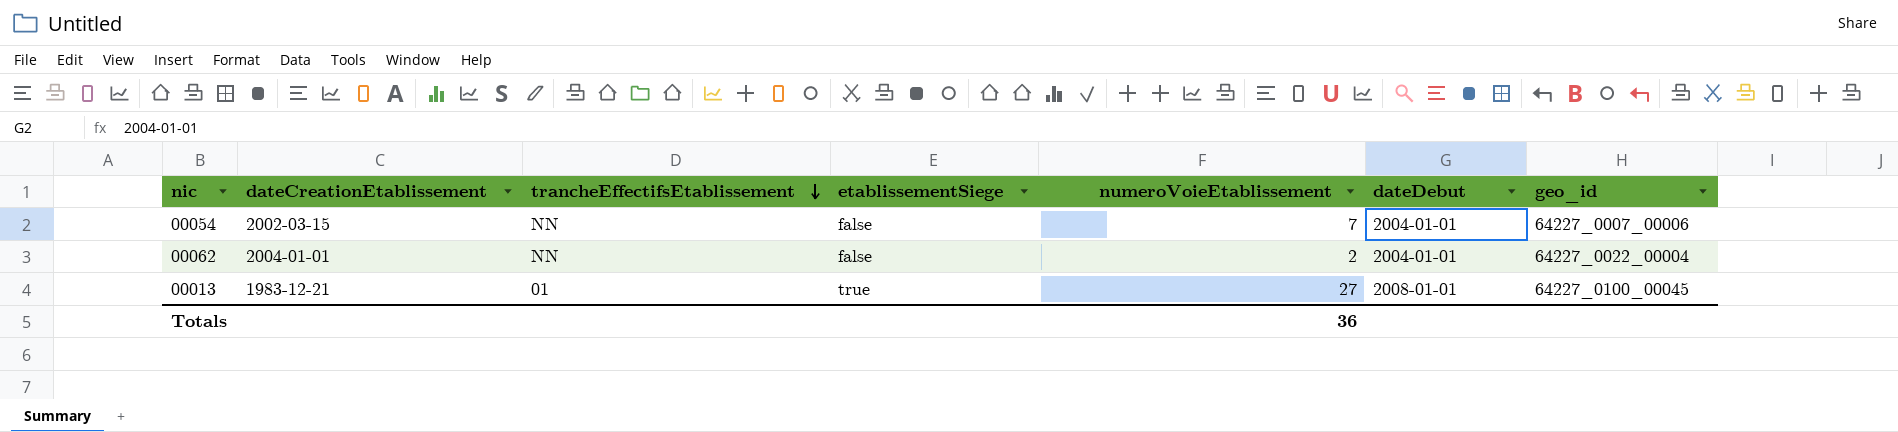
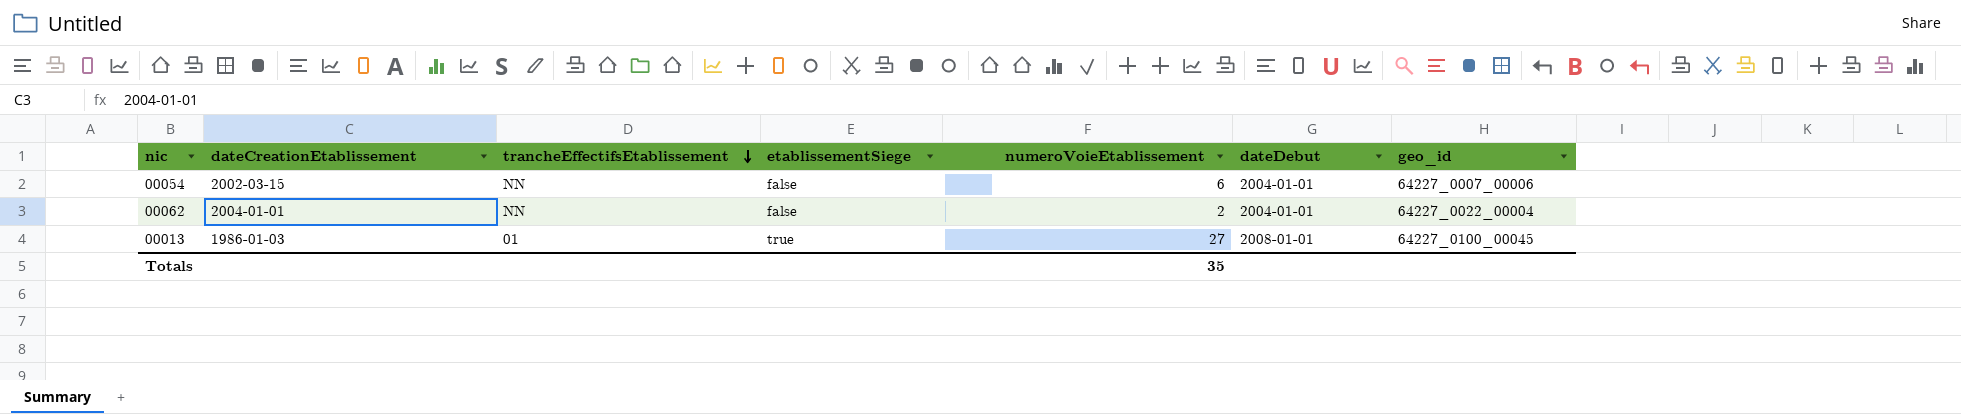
00054 | numeroVoieEtablissement: 7 -> 6
00013 | dateCreationEtablissement: 1983-12-21 -> 1986-01-03
Totals | numeroVoieEtablissement: 36 -> 35

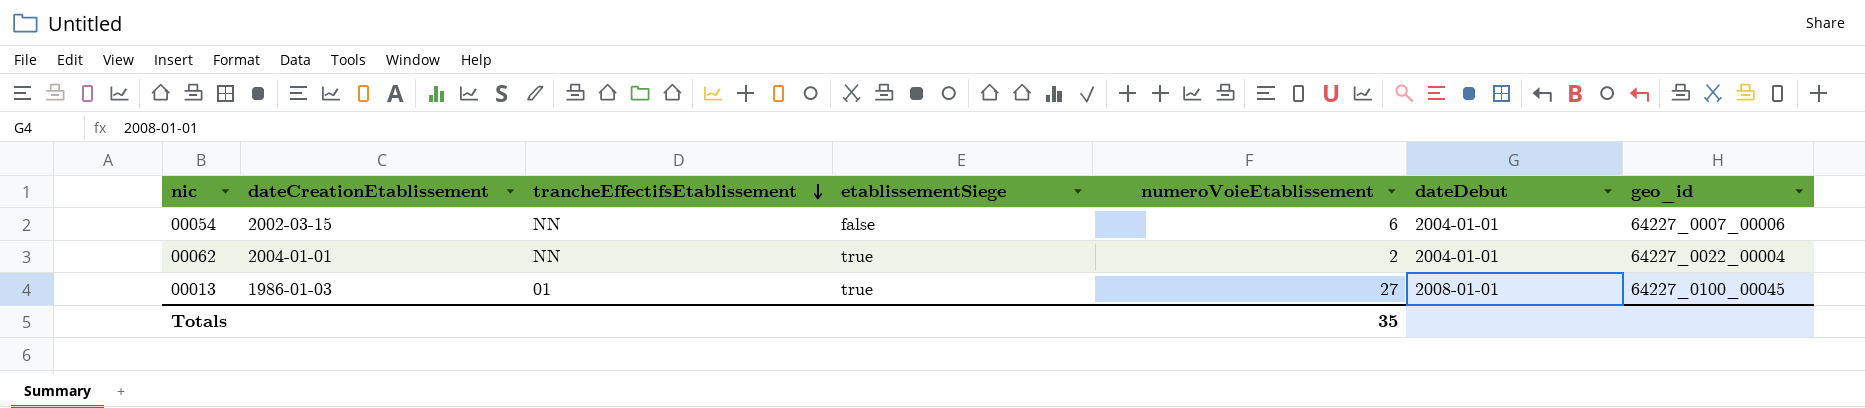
00062 | etablissementSiege: false -> true

